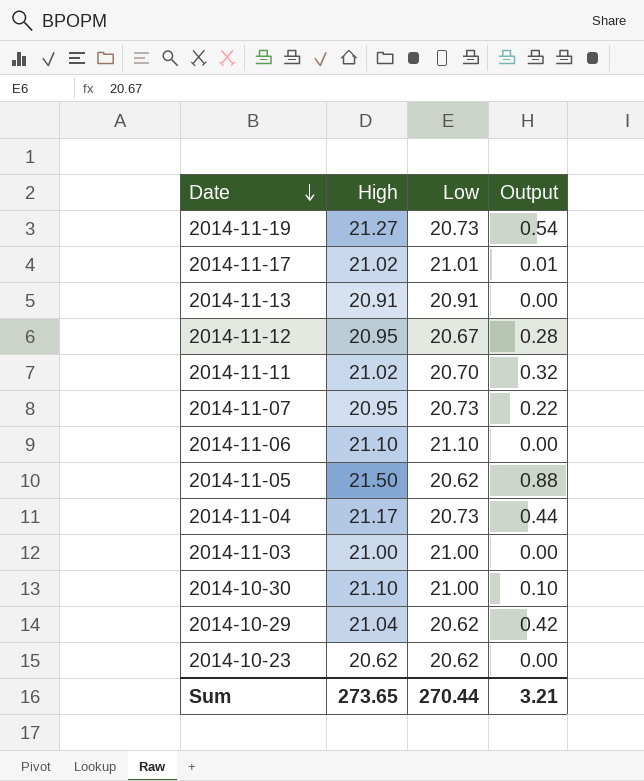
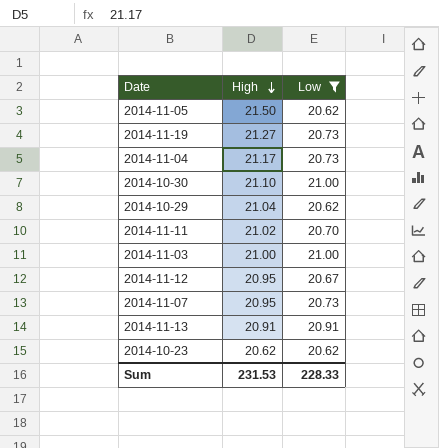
filter: none -> Low <= 21.00
row order: Date descending -> High descending
column Output | formula: [High] - [Low] -> none
Sum | High: 273.65 -> 231.53
Sum | Low: 270.44 -> 228.33

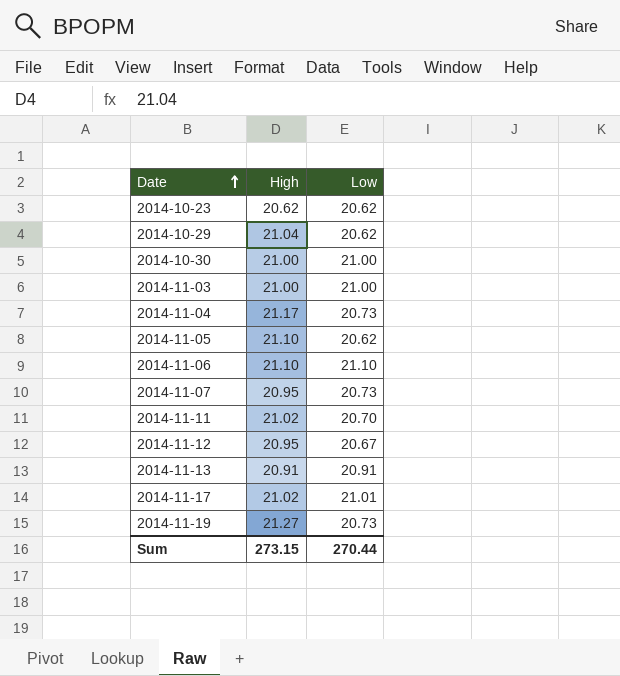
filter: Low <= 21.00 -> none
row order: High descending -> Date ascending
2014-10-30 | High: 21.10 -> 21.00
2014-11-05 | High: 21.50 -> 21.10
Sum | High: 231.53 -> 273.15
Sum | Low: 228.33 -> 270.44

